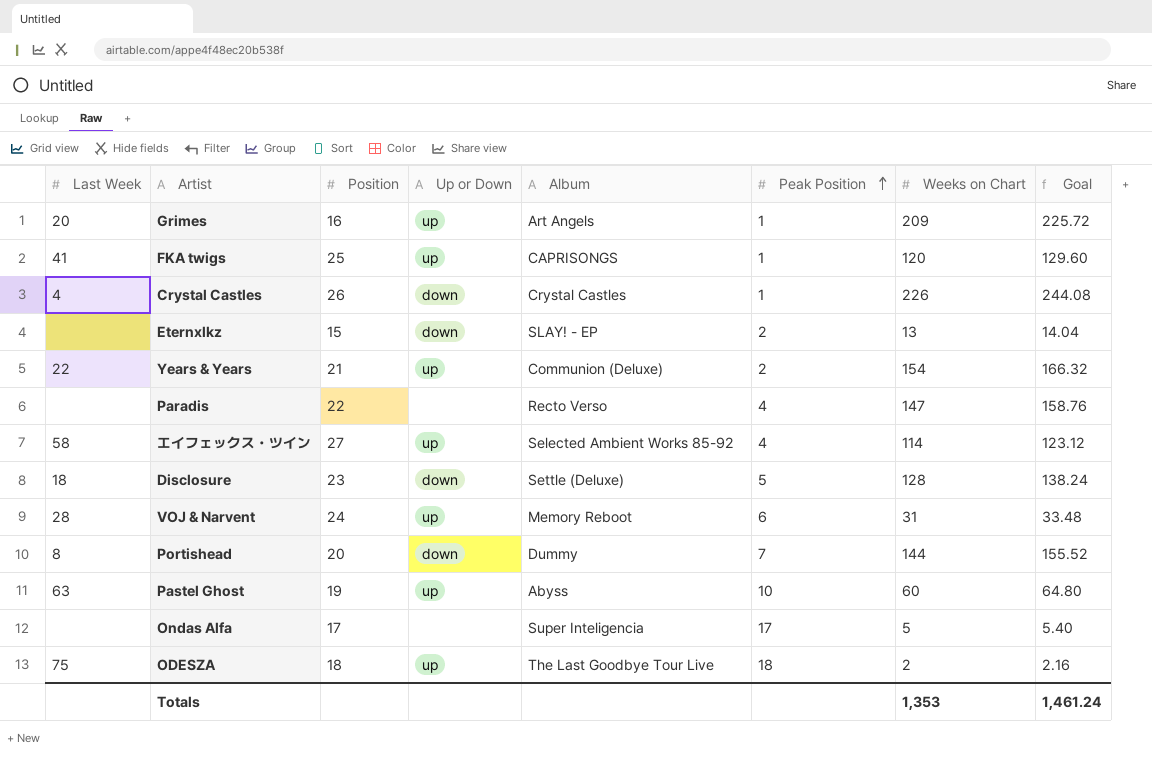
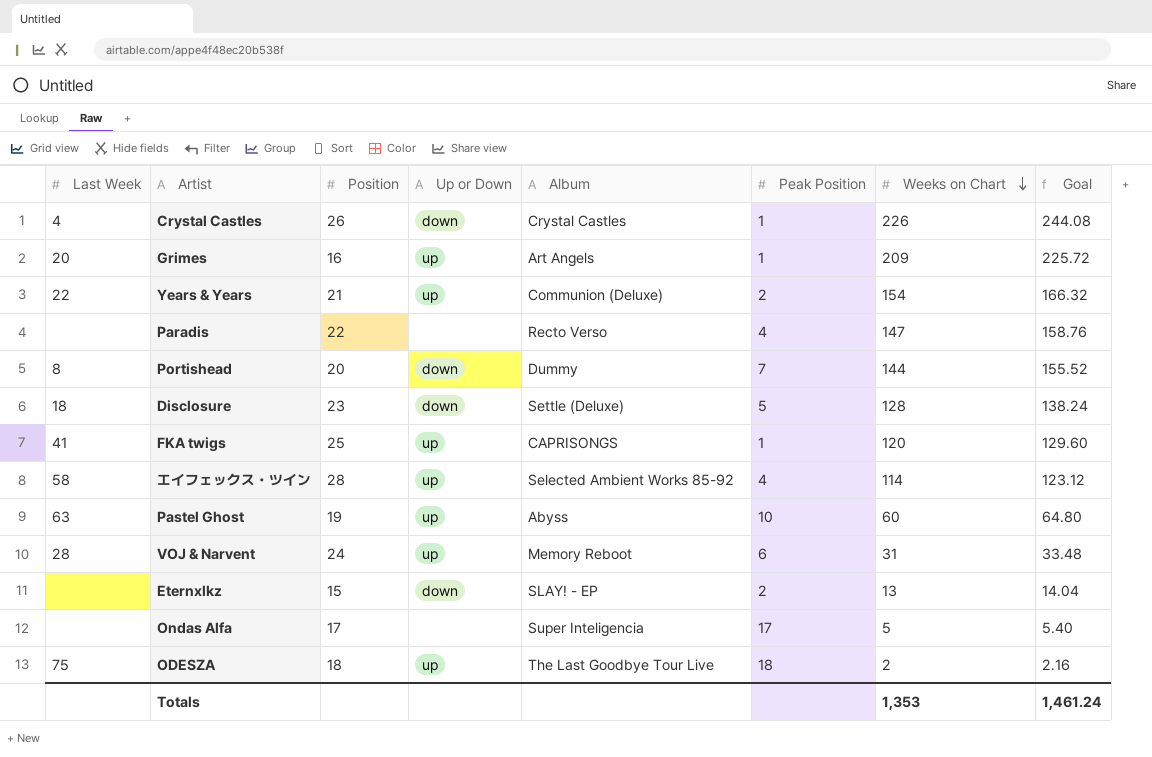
row order: Peak Position ascending -> Weeks on Chart descending
エイフェックス・ツイン | Position: 27 -> 28

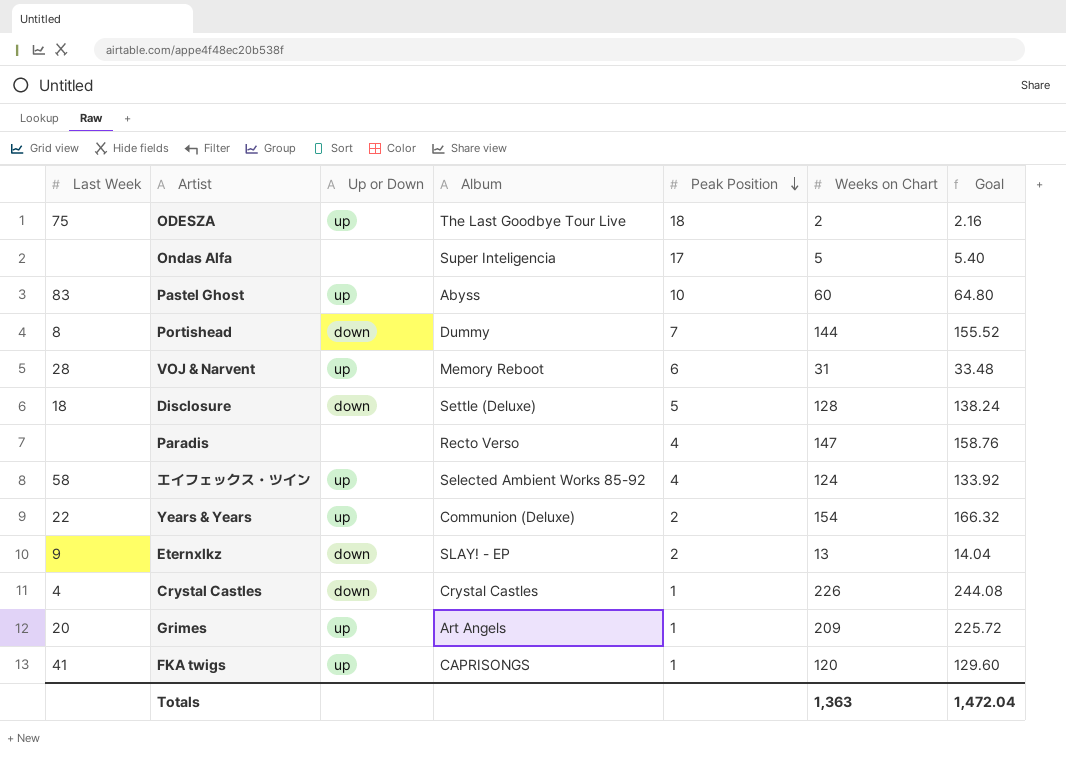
row order: Weeks on Chart descending -> Peak Position descending
column Position | position: 3 -> none
Pastel Ghost | Last Week: 63 -> 83
エイフェックス・ツイン | Weeks on Chart: 114 -> 124
エイフェックス・ツイン | Goal: 123.12 -> 133.92
Eternxlkz | Last Week: none -> 9
Totals | Weeks on Chart: 1,353 -> 1,363
Totals | Goal: 1,461.24 -> 1,472.04

